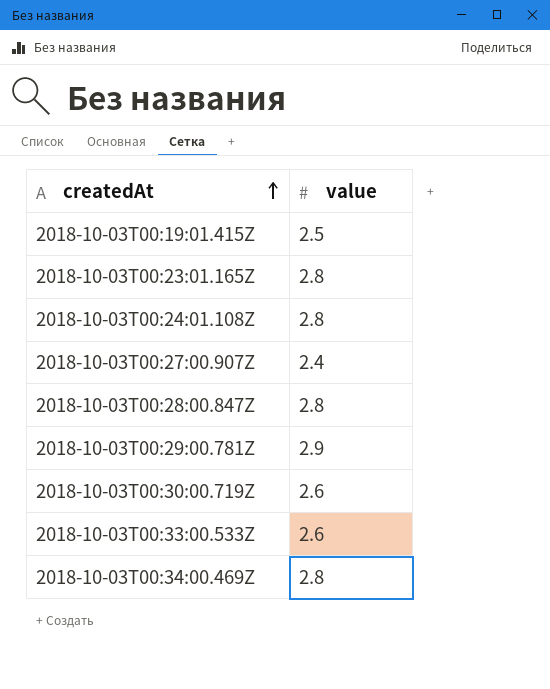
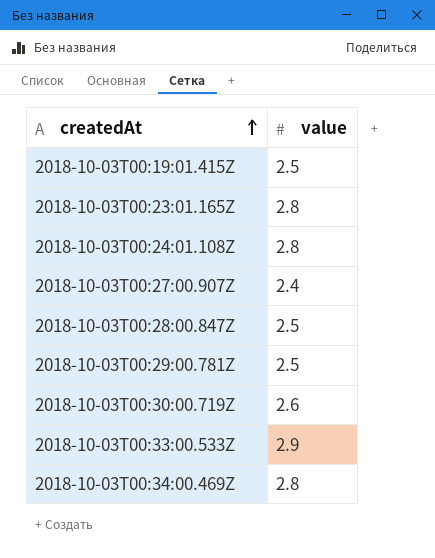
2018-10-03T00:28:00.847Z | value: 2.8 -> 2.5
2018-10-03T00:29:00.781Z | value: 2.9 -> 2.5
2018-10-03T00:33:00.533Z | value: 2.6 -> 2.9

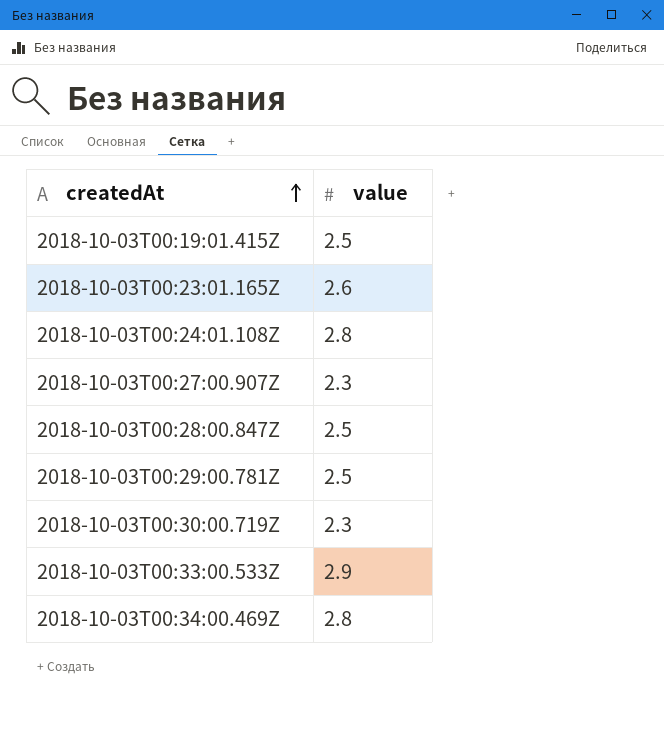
2018-10-03T00:23:01.165Z | value: 2.8 -> 2.6
2018-10-03T00:27:00.907Z | value: 2.4 -> 2.3
2018-10-03T00:30:00.719Z | value: 2.6 -> 2.3

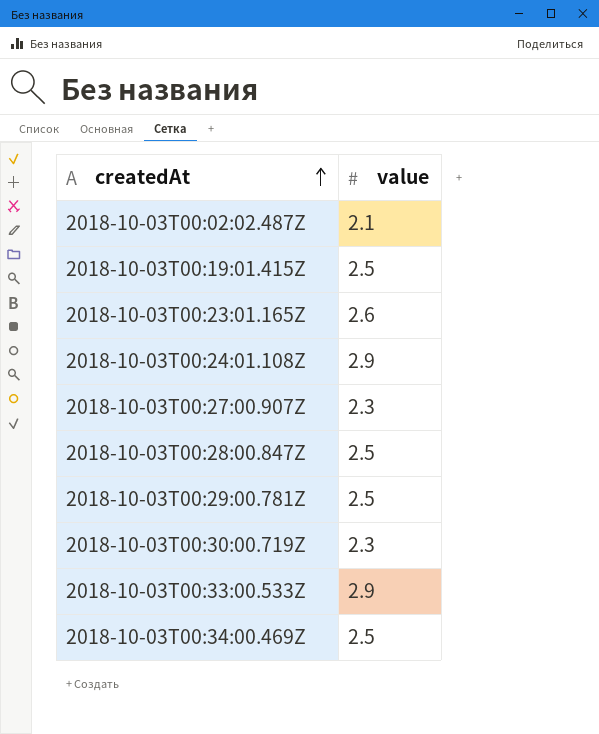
row 2018-10-03T00:02:02.487Z: none -> 2.1
2018-10-03T00:24:01.108Z | value: 2.8 -> 2.9
2018-10-03T00:34:00.469Z | value: 2.8 -> 2.5

